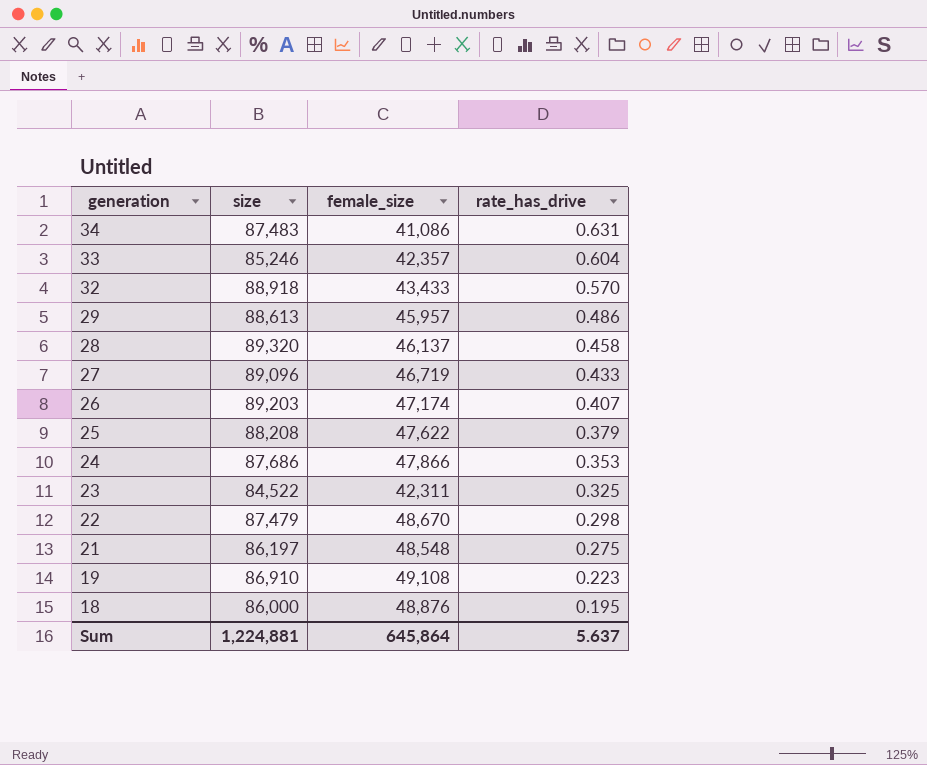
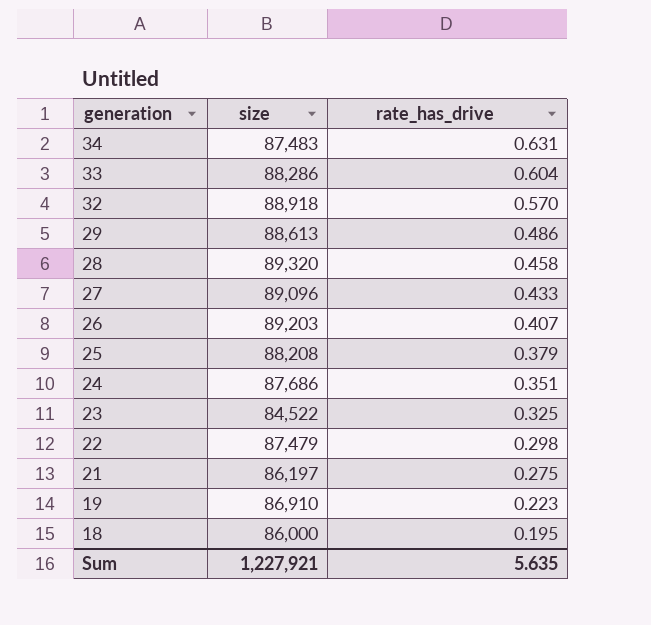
column female_size | position: 3 -> none
33 | size: 85,246 -> 88,286
24 | rate_has_drive: 0.353 -> 0.351
Sum | size: 1,224,881 -> 1,227,921
Sum | rate_has_drive: 5.637 -> 5.635

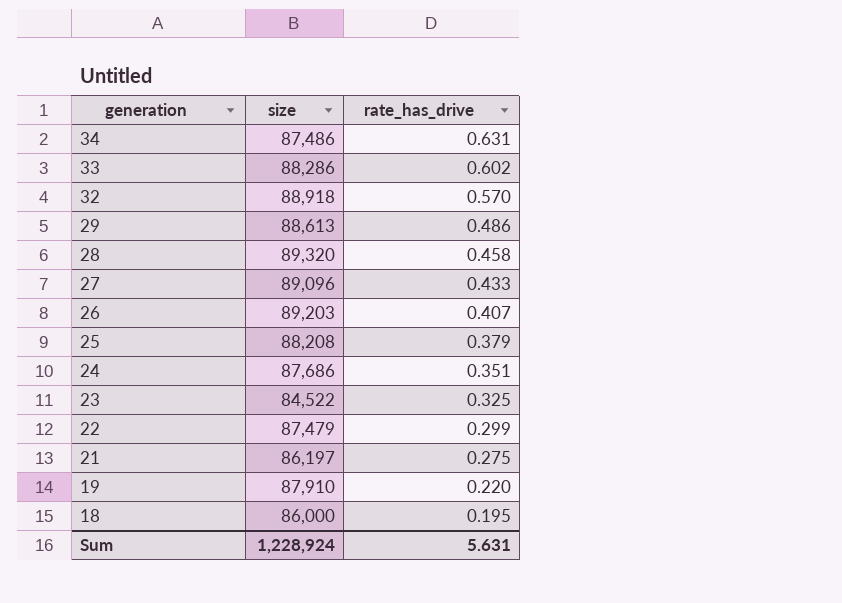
34 | size: 87,483 -> 87,486
33 | rate_has_drive: 0.604 -> 0.602
22 | rate_has_drive: 0.298 -> 0.299
19 | size: 86,910 -> 87,910
19 | rate_has_drive: 0.223 -> 0.220
Sum | size: 1,227,921 -> 1,228,924
Sum | rate_has_drive: 5.635 -> 5.631

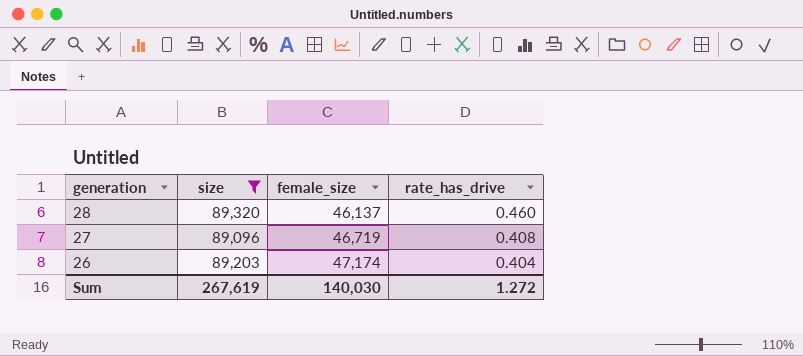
filter: none -> size >= 89,096
column female_size | position: none -> 3
28 | rate_has_drive: 0.458 -> 0.460
27 | rate_has_drive: 0.433 -> 0.408
26 | rate_has_drive: 0.407 -> 0.404
Sum | size: 1,228,924 -> 267,619
Sum | rate_has_drive: 5.631 -> 1.272

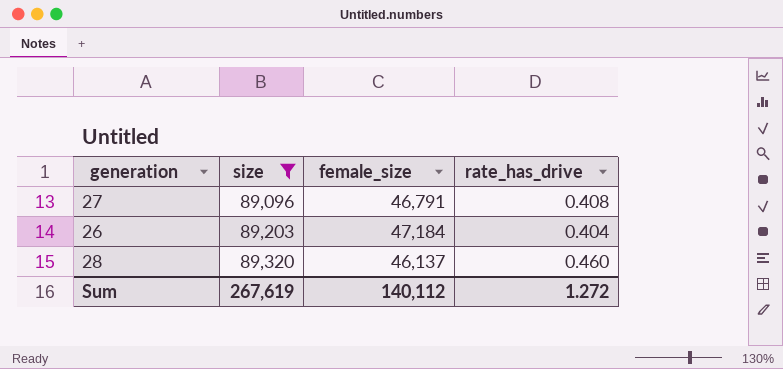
row order: generation descending -> size ascending
27 | female_size: 46,719 -> 46,791
26 | female_size: 47,174 -> 47,184
Sum | female_size: 140,030 -> 140,112

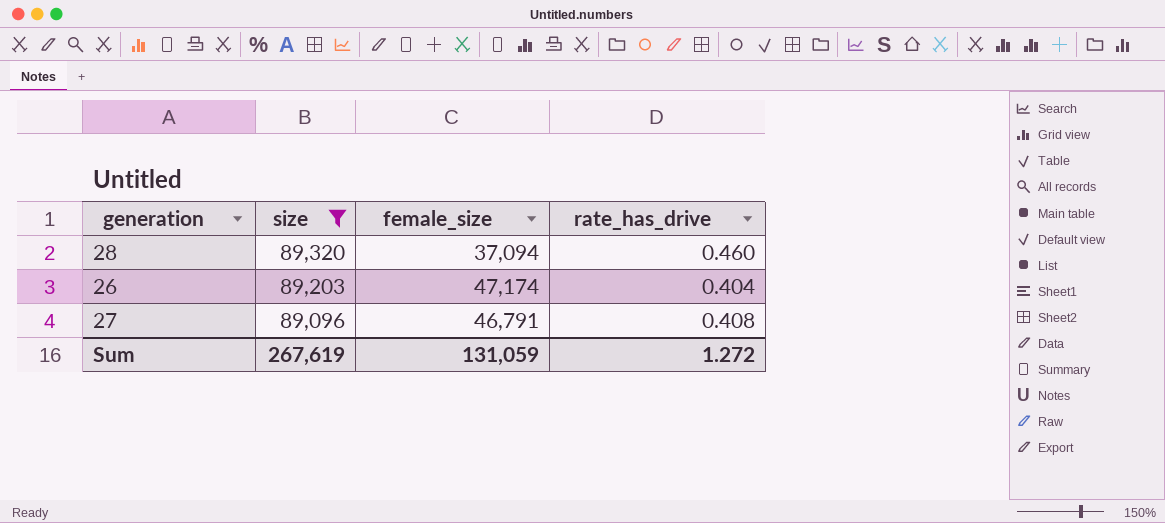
row order: size ascending -> size descending
28 | female_size: 46,137 -> 37,094
26 | female_size: 47,184 -> 47,174
Sum | female_size: 140,112 -> 131,059

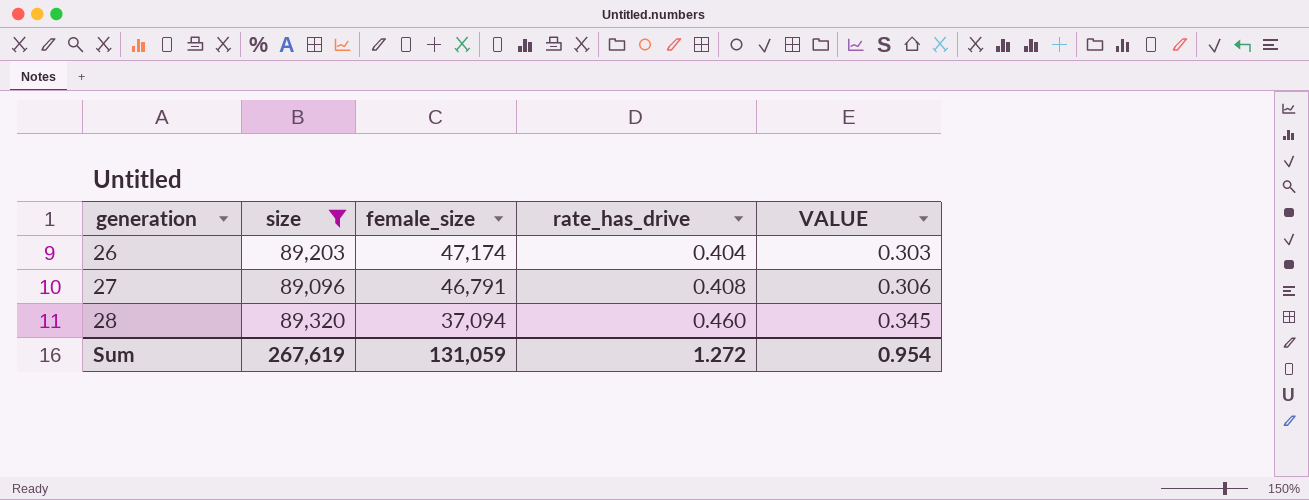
row order: size descending -> generation ascending
column VALUE | formula: none -> [rate_has_drive] * 0.75

